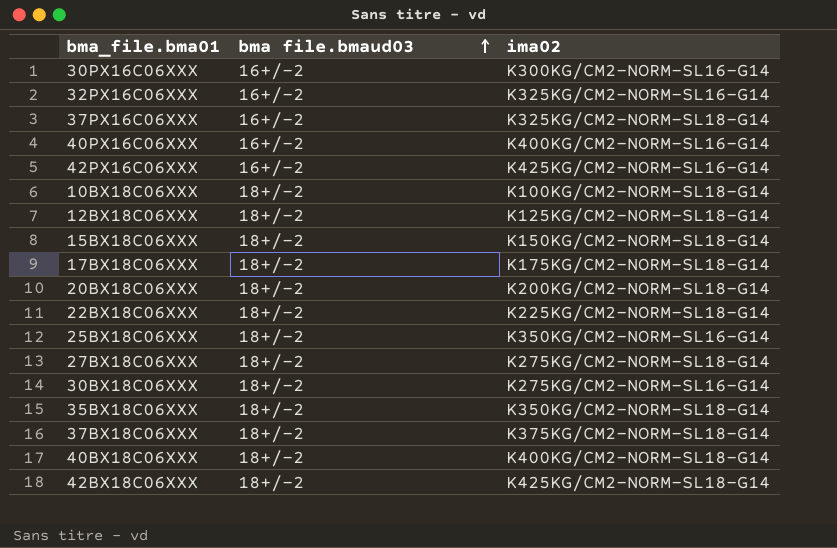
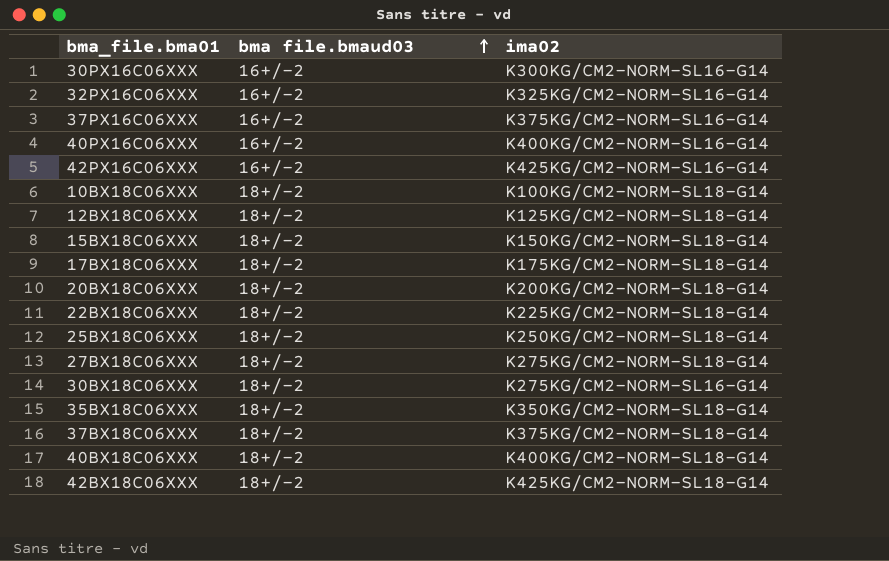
37PX16C06XXX | ima02: K325KG/CM2-NORM-SL18-G14 -> K375KG/CM2-NORM-SL16-G14
25BX18C06XXX | ima02: K350KG/CM2-NORM-SL16-G14 -> K250KG/CM2-NORM-SL18-G14

